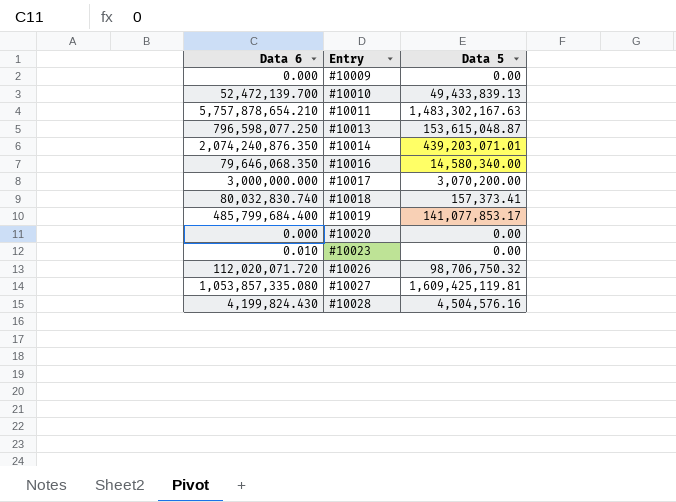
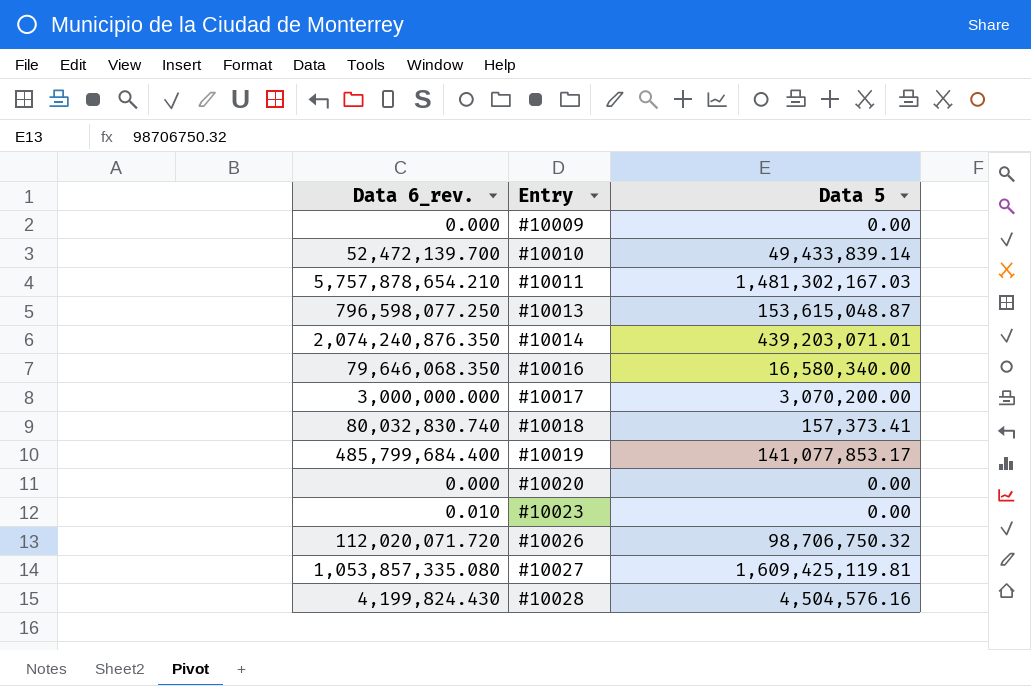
column name: Data 6 -> Data 6_rev.
#10010 | Data 5: 49,433,839.13 -> 49,433,839.14
#10011 | Data 5: 1,483,302,167.63 -> 1,481,302,167.03
#10016 | Data 5: 14,580,340.00 -> 16,580,340.00

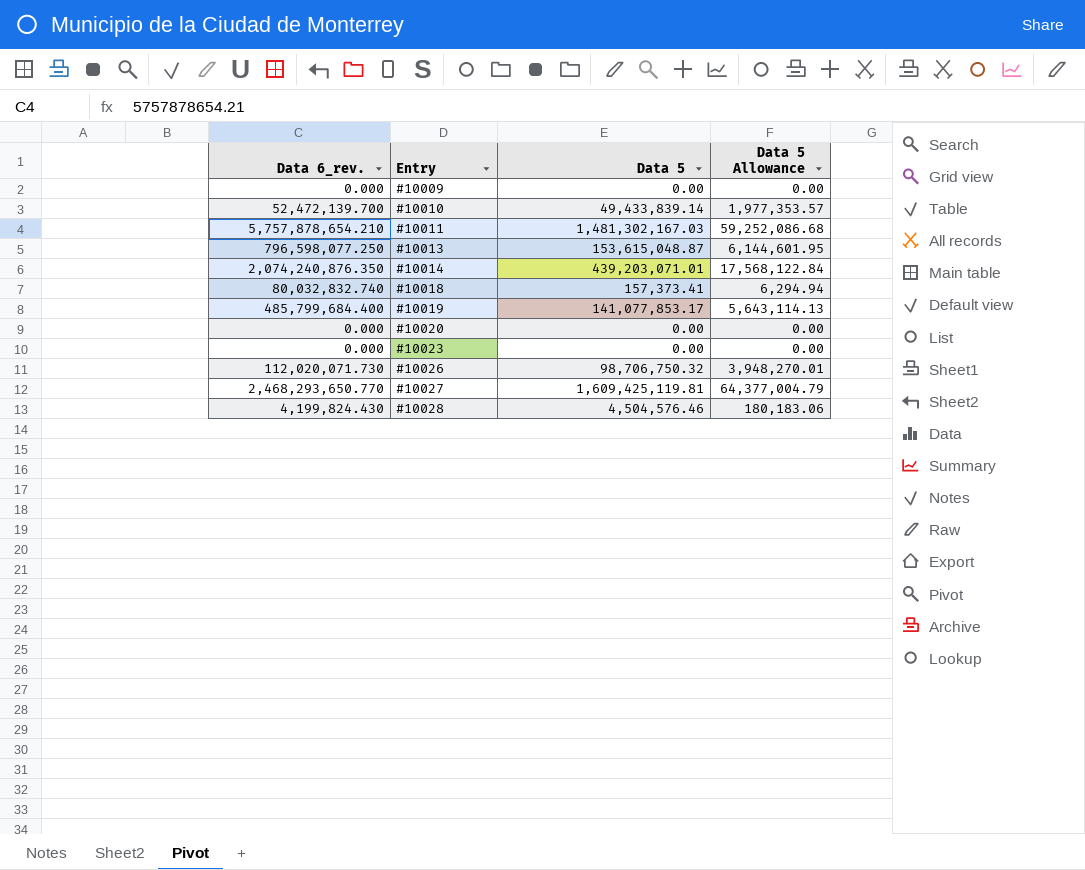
column Data 5 Allowance | formula: none -> [Data 5] * 0.04
row #10016: 79,646,068.350 | 16,580,340.00 -> none
row #10017: 3,000,000.000 | 3,070,200.00 -> none
#10018 | Data 6_rev.: 80,032,830.740 -> 80,032,832.740
#10023 | Data 6_rev.: 0.010 -> 0.000
#10026 | Data 6_rev.: 112,020,071.720 -> 112,020,071.730
#10027 | Data 6_rev.: 1,053,857,335.080 -> 2,468,293,650.770
#10028 | Data 5: 4,504,576.16 -> 4,504,576.46

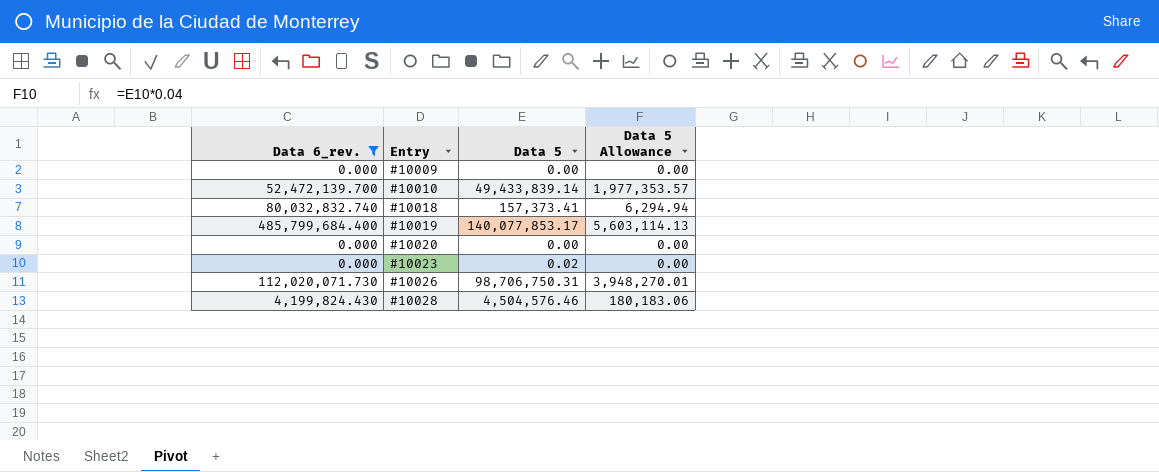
filter: none -> Data 6_rev. <= 485,799,684.400
#10019 | Data 5: 141,077,853.17 -> 140,077,853.17
#10019 | Data 5 Allowance: 5,643,114.13 -> 5,603,114.13
#10023 | Data 5: 0.00 -> 0.02
#10026 | Data 5: 98,706,750.32 -> 98,706,750.31

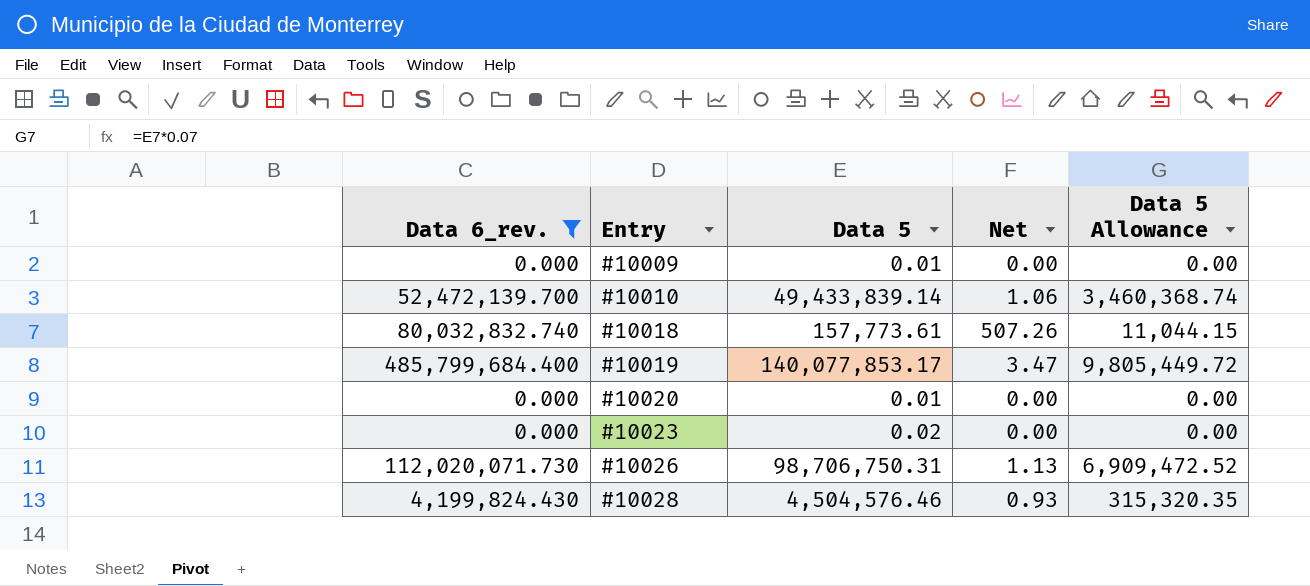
column Net | formula: none -> [Data 6_rev.] / [Data 5]
column Data 5 Allowance | formula: [Data 5] * 0.04 -> [Data 5] * 0.07
#10009 | Data 5: 0.00 -> 0.01
#10018 | Data 5: 157,373.41 -> 157,773.61
#10020 | Data 5: 0.00 -> 0.01

